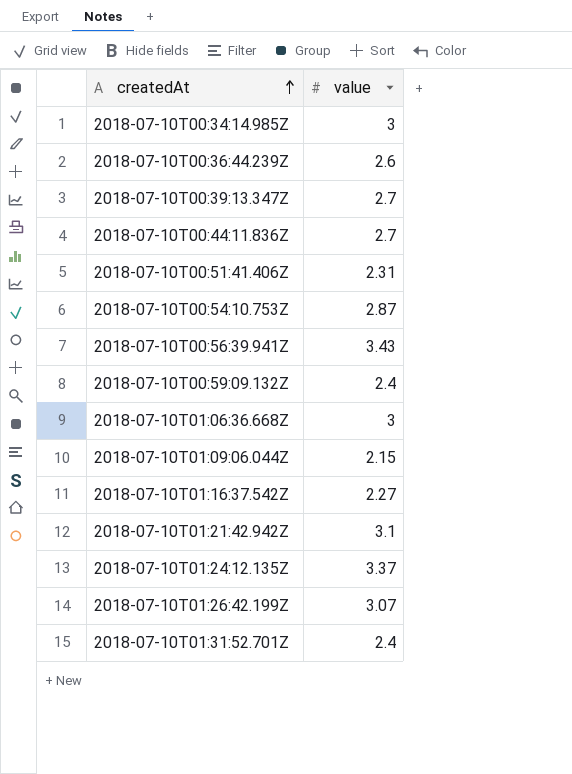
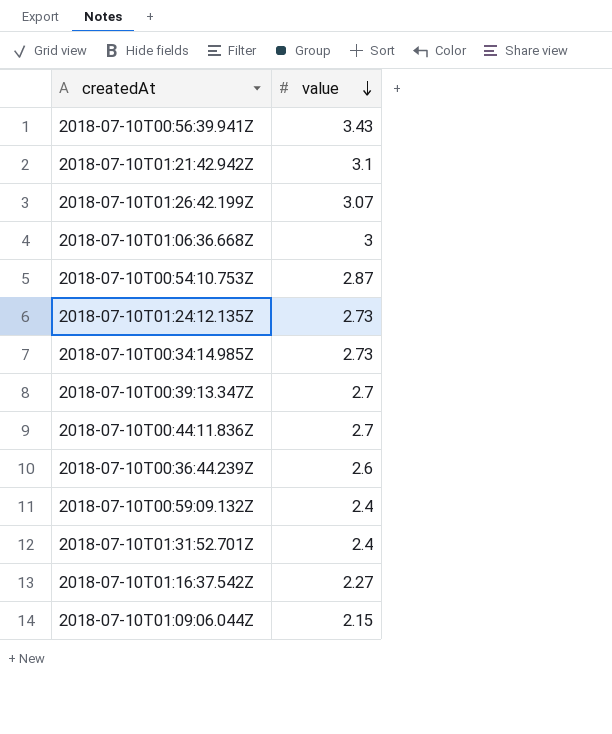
row order: createdAt ascending -> value descending
row 2018-07-10T00:51:41.406Z: 2.31 -> none
2018-07-10T01:24:12.135Z | value: 3.37 -> 2.73
2018-07-10T00:34:14.985Z | value: 3 -> 2.73

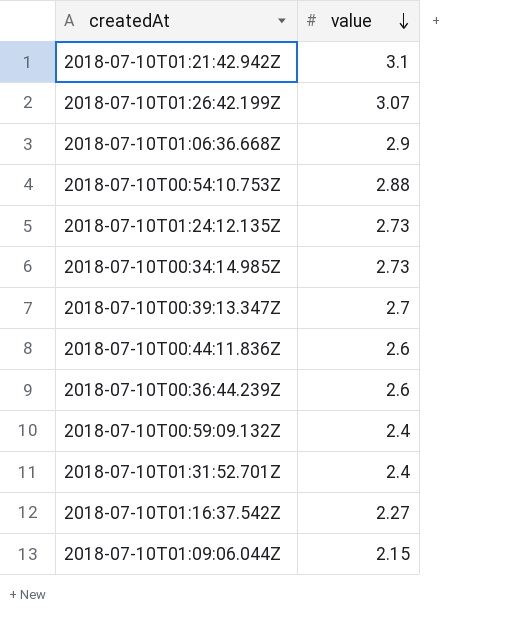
row 2018-07-10T00:56:39.941Z: 3.43 -> none
2018-07-10T01:06:36.668Z | value: 3 -> 2.9
2018-07-10T00:54:10.753Z | value: 2.87 -> 2.88
2018-07-10T00:44:11.836Z | value: 2.7 -> 2.6

